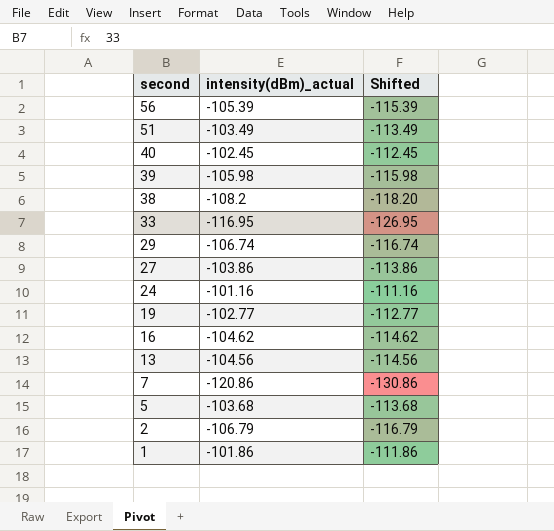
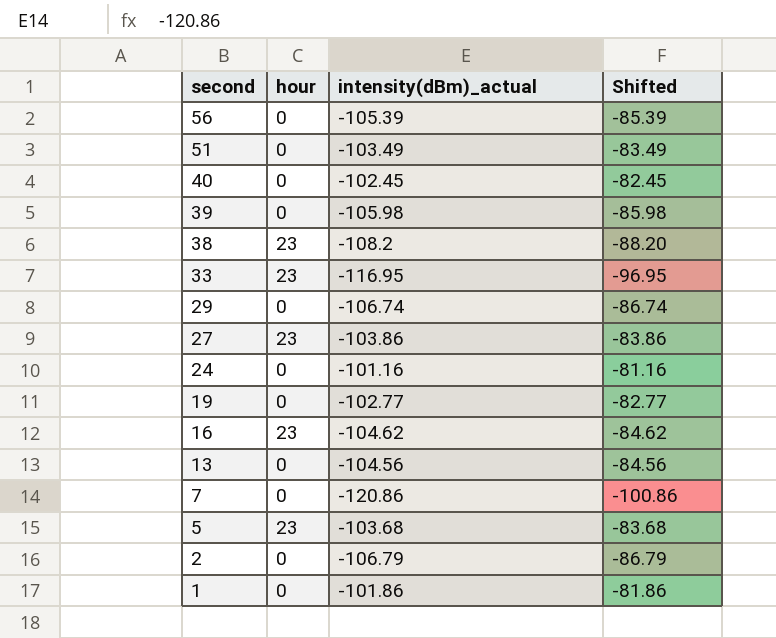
column hour | position: none -> 2
column Shifted | formula: [intensity(dBm)_actual] - 10 -> [intensity(dBm)_actual] + 20

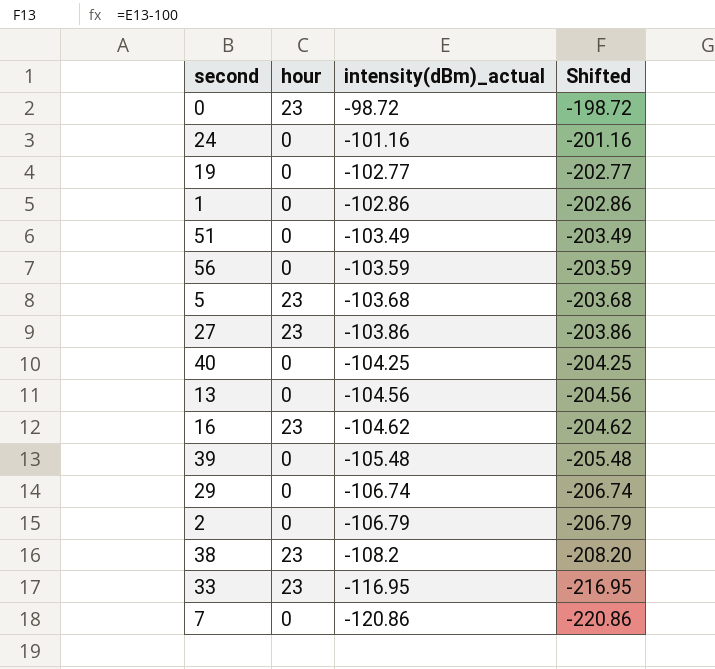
row order: second descending -> intensity(dBm)_actual descending
column Shifted | formula: [intensity(dBm)_actual] + 20 -> [intensity(dBm)_actual] - 100
row 0: none -> 23 | -98.72 | -198.72
1 | intensity(dBm)_actual: -101.86 -> -102.86
56 | intensity(dBm)_actual: -105.39 -> -103.59
40 | intensity(dBm)_actual: -102.45 -> -104.25
39 | intensity(dBm)_actual: -105.98 -> -105.48

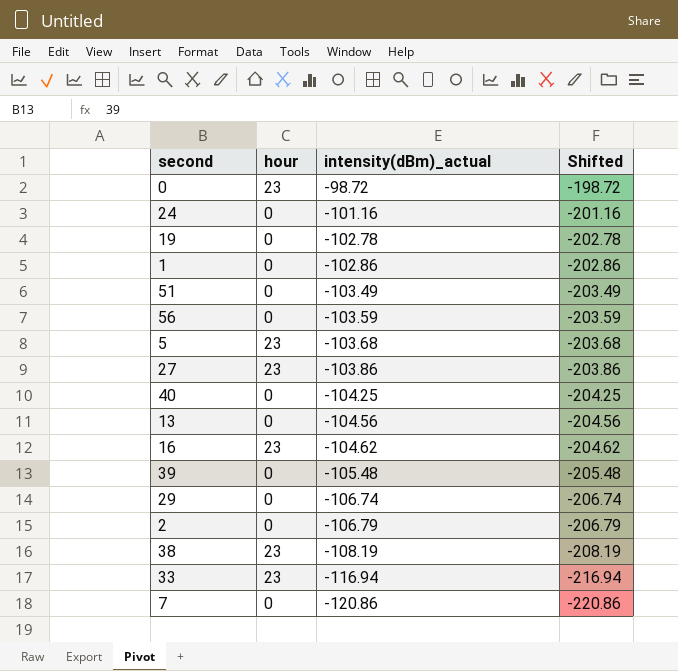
19 | intensity(dBm)_actual: -102.77 -> -102.78
19 | Shifted: -202.77 -> -202.78
38 | intensity(dBm)_actual: -108.2 -> -108.19
38 | Shifted: -208.20 -> -208.19
33 | intensity(dBm)_actual: -116.95 -> -116.94
33 | Shifted: -216.95 -> -216.94

